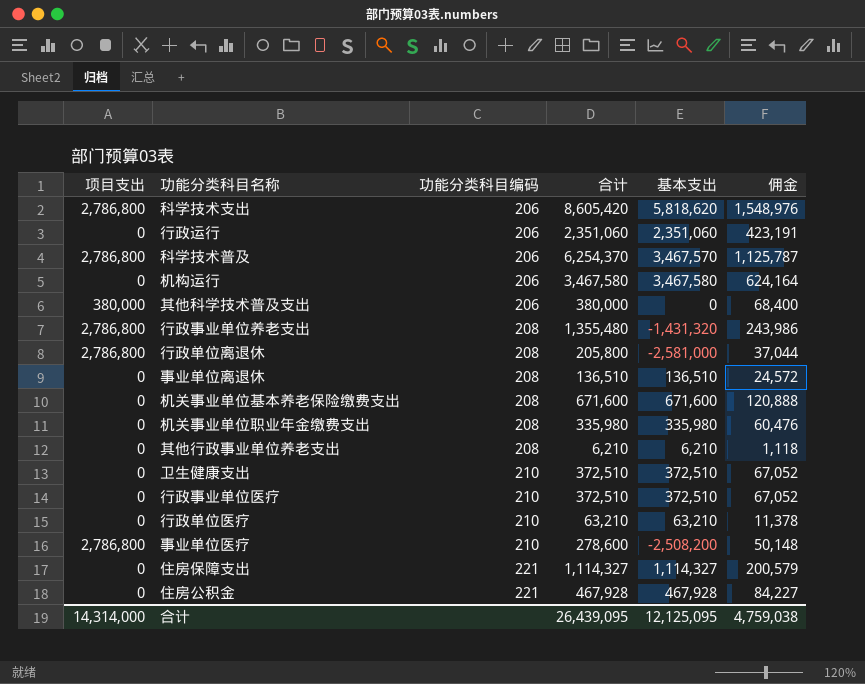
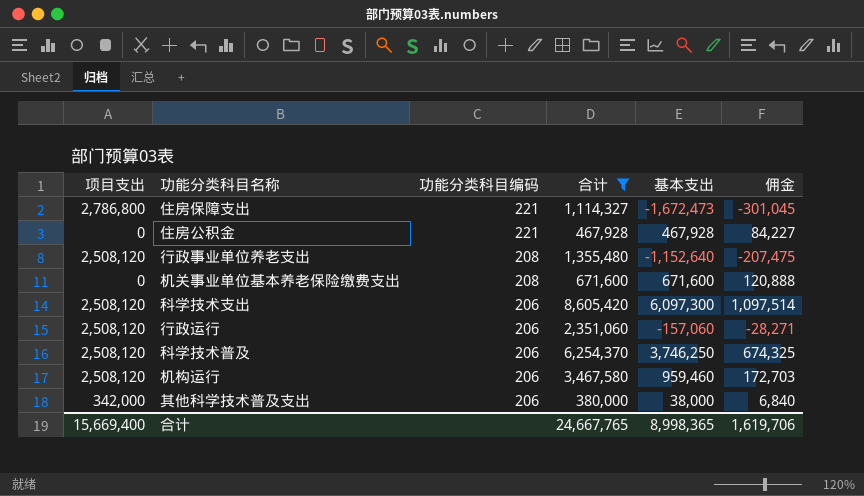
filter: none -> 合计 >= 380,000
row order: 功能分类科目编码 ascending -> 功能分类科目编码 descending
column 佣金 | formula: [合计] * 0.18 -> [基本支出] * 0.18
住房保障支出 | 项目支出: 0 -> 2,786,800
住房保障支出 | 基本支出: 1,114,327 -> -1,672,473
行政事业单位养老支出 | 项目支出: 2,786,800 -> 2,508,120
行政事业单位养老支出 | 基本支出: -1,431,320 -> -1,152,640
科学技术支出 | 项目支出: 2,786,800 -> 2,508,120
科学技术支出 | 基本支出: 5,818,620 -> 6,097,300
行政运行 | 项目支出: 0 -> 2,508,120
行政运行 | 基本支出: 2,351,060 -> -157,060
科学技术普及 | 项目支出: 2,786,800 -> 2,508,120
科学技术普及 | 基本支出: 3,467,570 -> 3,746,250
机构运行 | 项目支出: 0 -> 2,508,120
机构运行 | 基本支出: 3,467,580 -> 959,460
其他科学技术普及支出 | 项目支出: 380,000 -> 342,000
其他科学技术普及支出 | 基本支出: 0 -> 38,000
合计 | 项目支出: 14,314,000 -> 15,669,400
合计 | 合计: 26,439,095 -> 24,667,765
合计 | 基本支出: 12,125,095 -> 8,998,365
合计 | 佣金: 4,759,038 -> 1,619,706

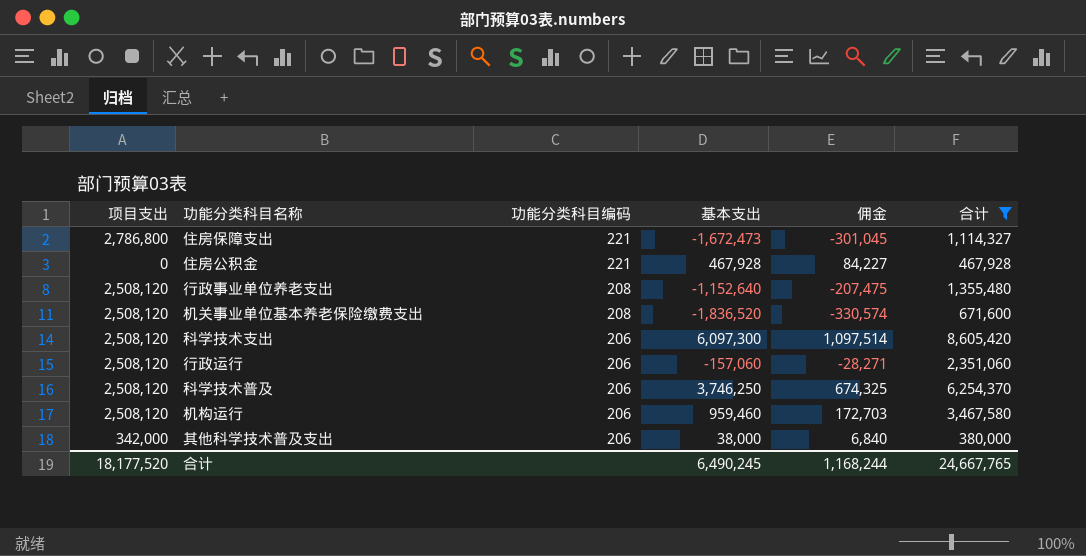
column 合计 | position: 4 -> 6
机关事业单位基本养老保险缴费支出 | 项目支出: 0 -> 2,508,120
机关事业单位基本养老保险缴费支出 | 基本支出: 671,600 -> -1,836,520
机关事业单位基本养老保险缴费支出 | 佣金: 120,888 -> -330,574
合计 | 项目支出: 15,669,400 -> 18,177,520
合计 | 基本支出: 8,998,365 -> 6,490,245
合计 | 佣金: 1,619,706 -> 1,168,244

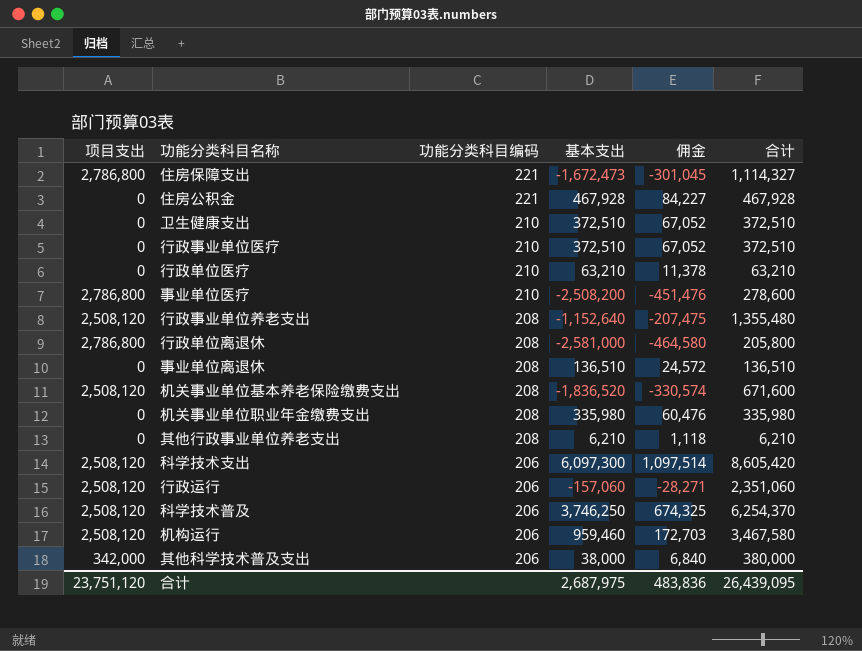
filter: 合计 >= 380,000 -> none
合计 | 项目支出: 18,177,520 -> 23,751,120
合计 | 基本支出: 6,490,245 -> 2,687,975
合计 | 佣金: 1,168,244 -> 483,836
合计 | 合计: 24,667,765 -> 26,439,095

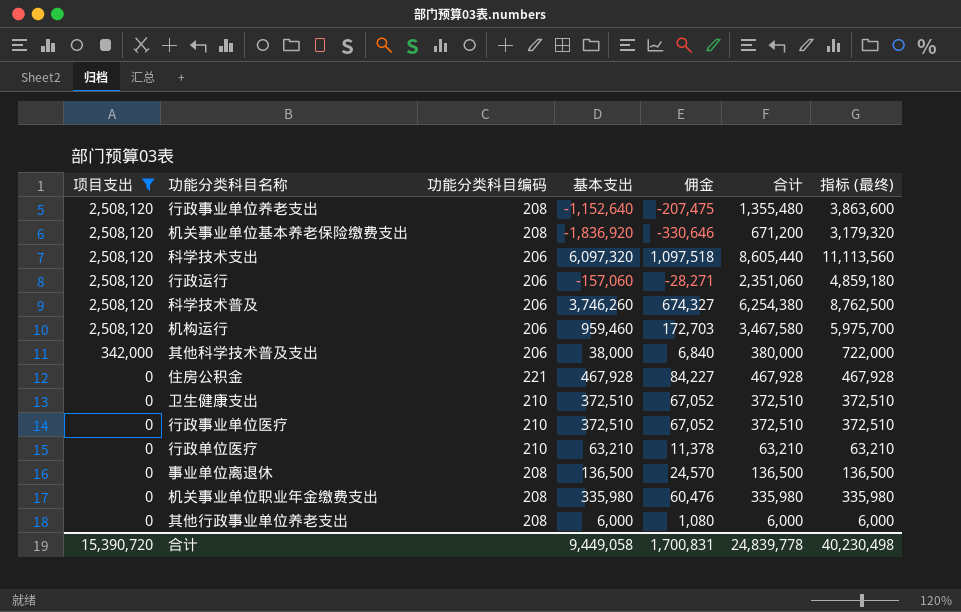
filter: none -> 项目支出 != 2,786,800
row order: 功能分类科目编码 descending -> 项目支出 descending
column 指标 (最终) | formula: none -> [项目支出] + [合计]
机关事业单位基本养老保险缴费支出 | 基本支出: -1,836,520 -> -1,836,920
机关事业单位基本养老保险缴费支出 | 佣金: -330,574 -> -330,646
机关事业单位基本养老保险缴费支出 | 合计: 671,600 -> 671,200
科学技术支出 | 基本支出: 6,097,300 -> 6,097,320
科学技术支出 | 佣金: 1,097,514 -> 1,097,518
科学技术支出 | 合计: 8,605,420 -> 8,605,440
科学技术普及 | 基本支出: 3,746,250 -> 3,746,260
科学技术普及 | 佣金: 674,325 -> 674,327
科学技术普及 | 合计: 6,254,370 -> 6,254,380
事业单位离退休 | 基本支出: 136,510 -> 136,500
事业单位离退休 | 佣金: 24,572 -> 24,570
事业单位离退休 | 合计: 136,510 -> 136,500
其他行政事业单位养老支出 | 基本支出: 6,210 -> 6,000
其他行政事业单位养老支出 | 佣金: 1,118 -> 1,080
其他行政事业单位养老支出 | 合计: 6,210 -> 6,000
合计 | 项目支出: 23,751,120 -> 15,390,720
合计 | 基本支出: 2,687,975 -> 9,449,058
合计 | 佣金: 483,836 -> 1,700,831
合计 | 合计: 26,439,095 -> 24,839,778

